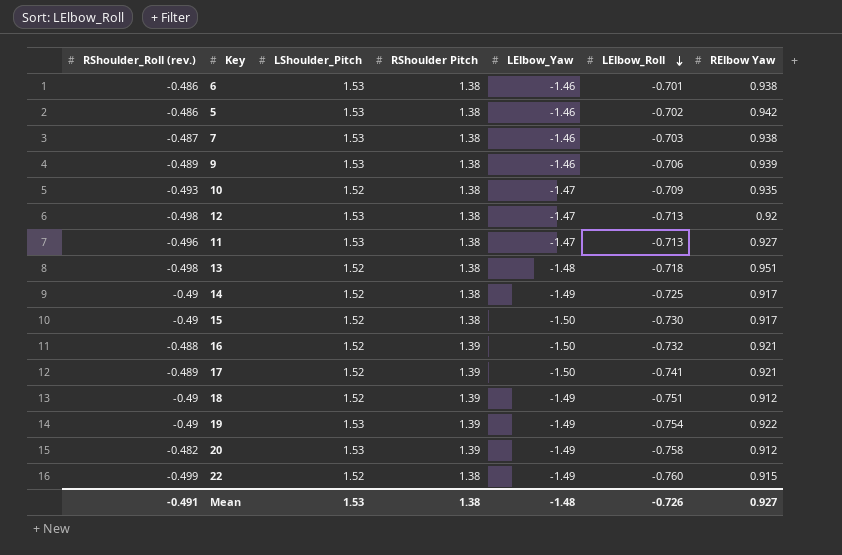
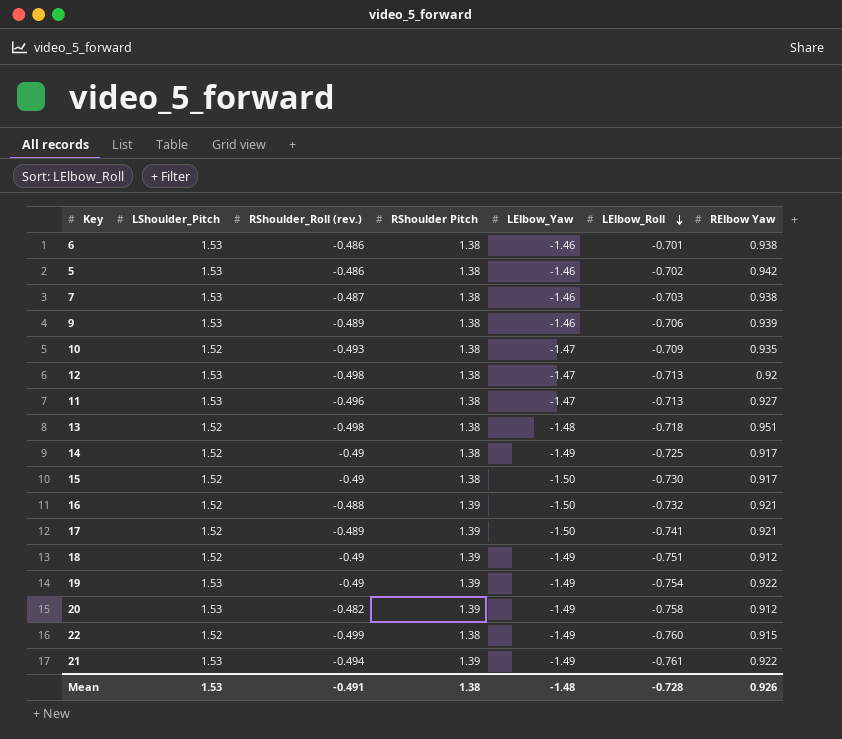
column RShoulder_Roll (rev.) | position: 1 -> 3
row 21: none -> 1.53 | -0.494 | 1.39 | -1.49 | -0.761 | 0.922
Mean | LElbow_Roll: -0.726 -> -0.728
Mean | RElbow Yaw: 0.927 -> 0.926

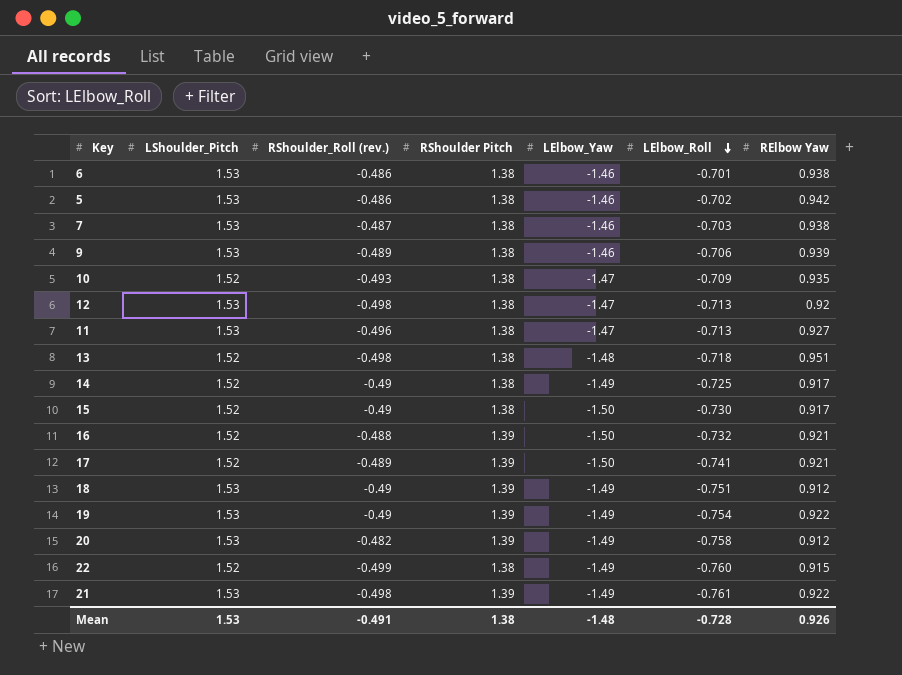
18 | LShoulder_Pitch: 1.52 -> 1.53
21 | RShoulder_Roll (rev.): -0.494 -> -0.498

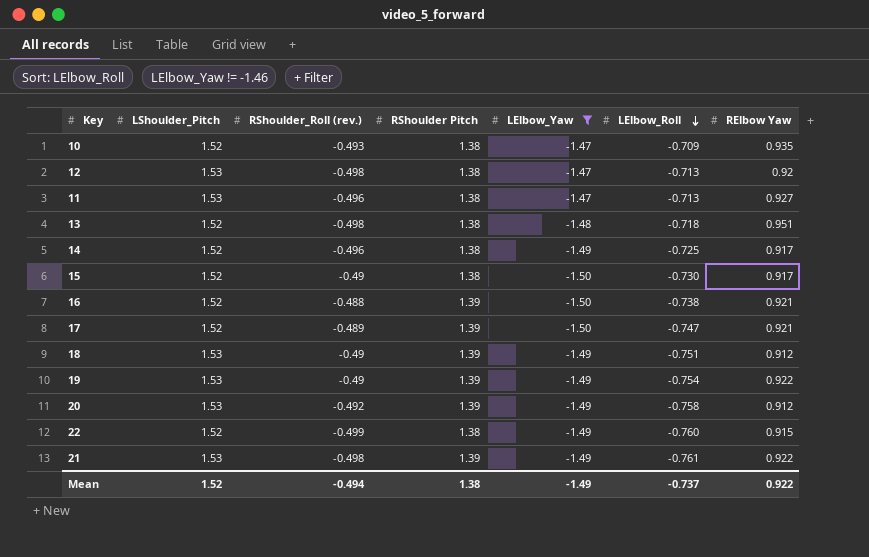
filter: none -> LElbow_Yaw != -1.46
14 | RShoulder_Roll (rev.): -0.49 -> -0.496
16 | LElbow_Roll: -0.732 -> -0.738
17 | LElbow_Roll: -0.741 -> -0.747
20 | RShoulder_Roll (rev.): -0.482 -> -0.492
Mean | LShoulder_Pitch: 1.53 -> 1.52
Mean | RShoulder_Roll (rev.): -0.491 -> -0.494
Mean | LElbow_Yaw: -1.48 -> -1.49
Mean | LElbow_Roll: -0.728 -> -0.737
Mean | RElbow Yaw: 0.926 -> 0.922

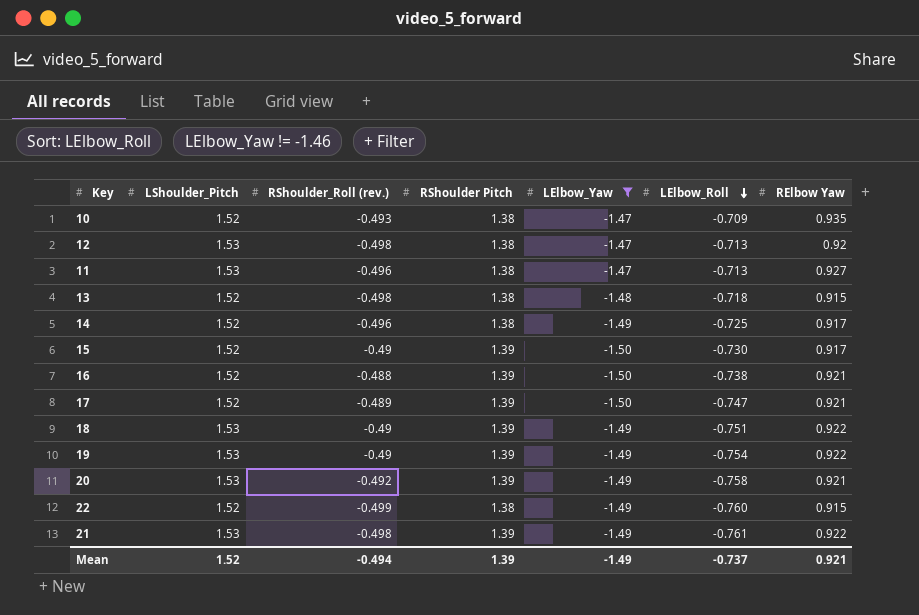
13 | RElbow Yaw: 0.951 -> 0.915
15 | RShoulder Pitch: 1.38 -> 1.39
18 | RElbow Yaw: 0.912 -> 0.922
20 | RElbow Yaw: 0.912 -> 0.921
Mean | RShoulder Pitch: 1.38 -> 1.39
Mean | RElbow Yaw: 0.922 -> 0.921

